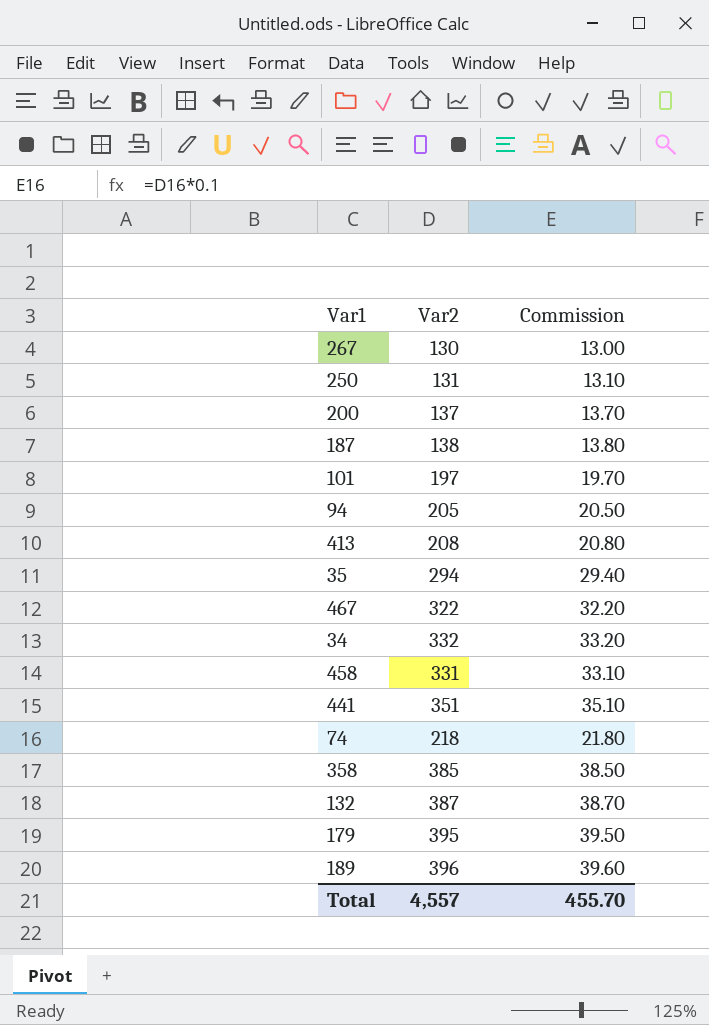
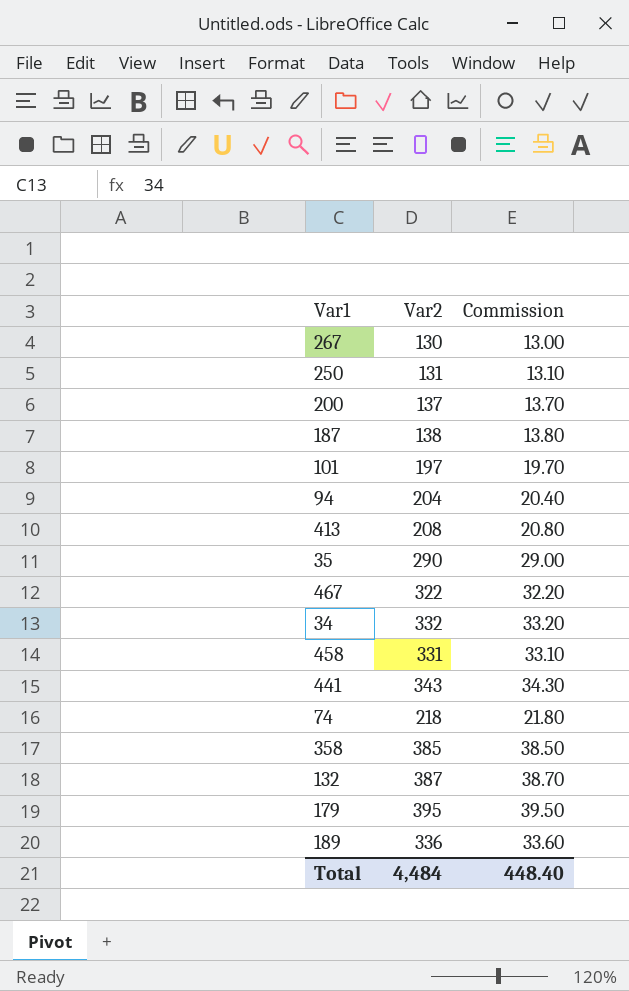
94 | Var2: 205 -> 204
94 | Commission: 20.50 -> 20.40
35 | Var2: 294 -> 290
35 | Commission: 29.40 -> 29.00
441 | Var2: 351 -> 343
441 | Commission: 35.10 -> 34.30
189 | Var2: 396 -> 336
189 | Commission: 39.60 -> 33.60
Total | Var2: 4,557 -> 4,484
Total | Commission: 455.70 -> 448.40

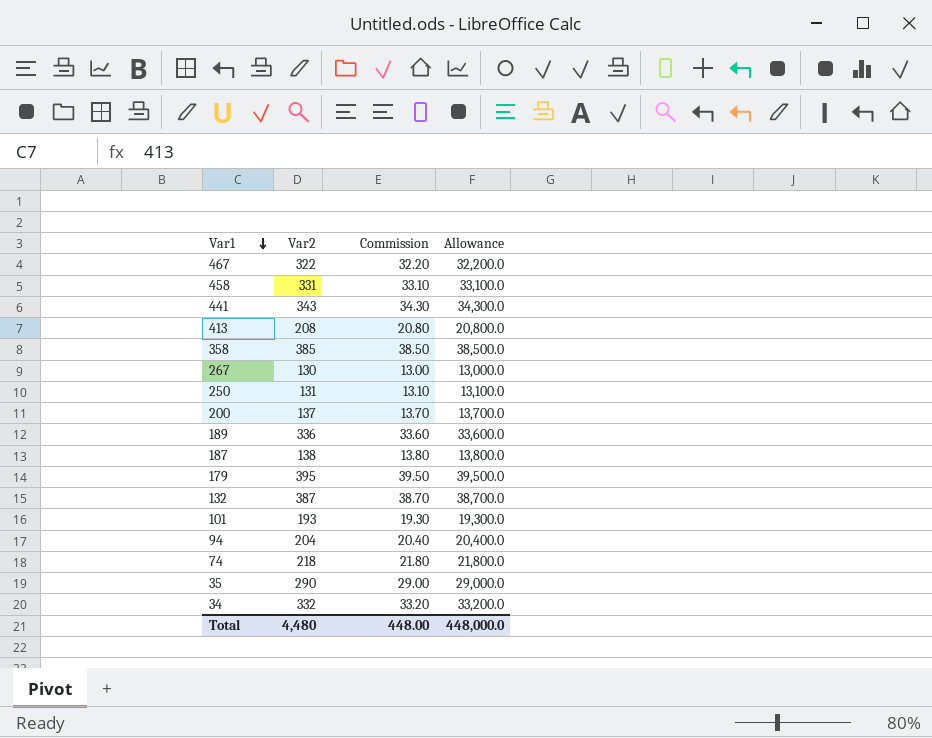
row order: none -> Var1 descending
column Allowance | formula: none -> [Var2] * 100
101 | Var2: 197 -> 193
101 | Commission: 19.70 -> 19.30
Total | Var2: 4,484 -> 4,480
Total | Commission: 448.40 -> 448.00

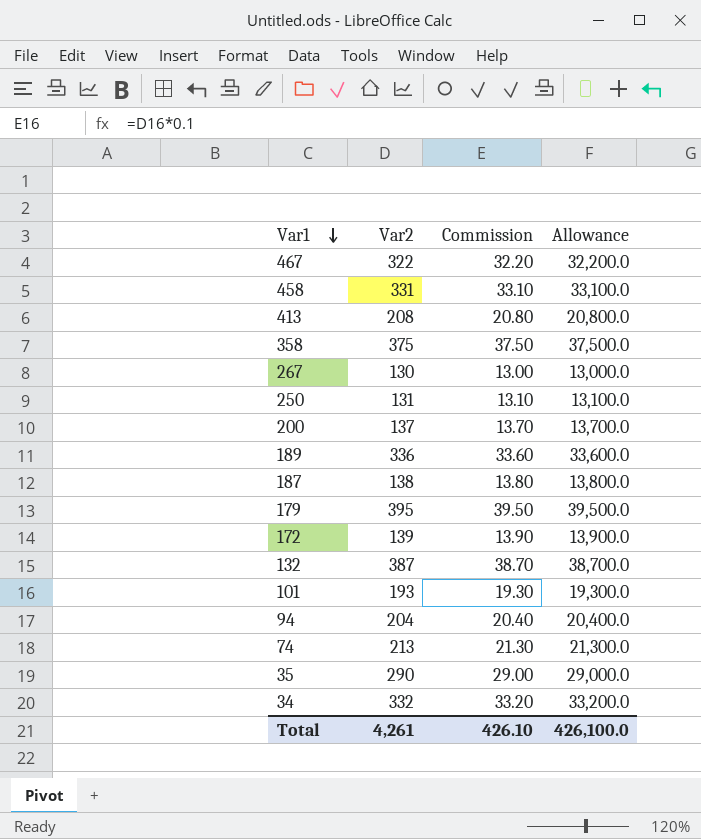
row 441: 343 | 34.30 | 34,300.0 -> none
358 | Var2: 385 -> 375
358 | Commission: 38.50 -> 37.50
358 | Allowance: 38,500.0 -> 37,500.0
row 172: none -> 139 | 13.90 | 13,900.0
74 | Var2: 218 -> 213
74 | Commission: 21.80 -> 21.30
74 | Allowance: 21,800.0 -> 21,300.0
Total | Var2: 4,480 -> 4,261
Total | Commission: 448.00 -> 426.10
Total | Allowance: 448,000.0 -> 426,100.0

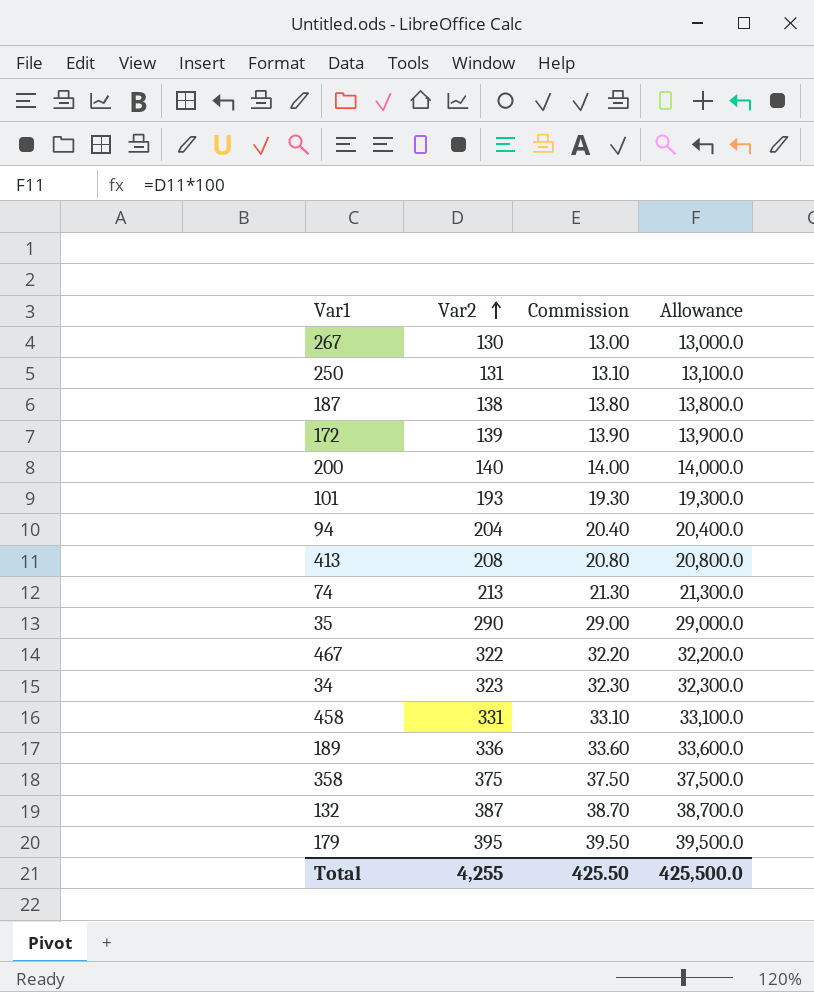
row order: Var1 descending -> Var2 ascending
200 | Var2: 137 -> 140
200 | Commission: 13.70 -> 14.00
200 | Allowance: 13,700.0 -> 14,000.0
34 | Var2: 332 -> 323
34 | Commission: 33.20 -> 32.30
34 | Allowance: 33,200.0 -> 32,300.0
Total | Var2: 4,261 -> 4,255
Total | Commission: 426.10 -> 425.50
Total | Allowance: 426,100.0 -> 425,500.0

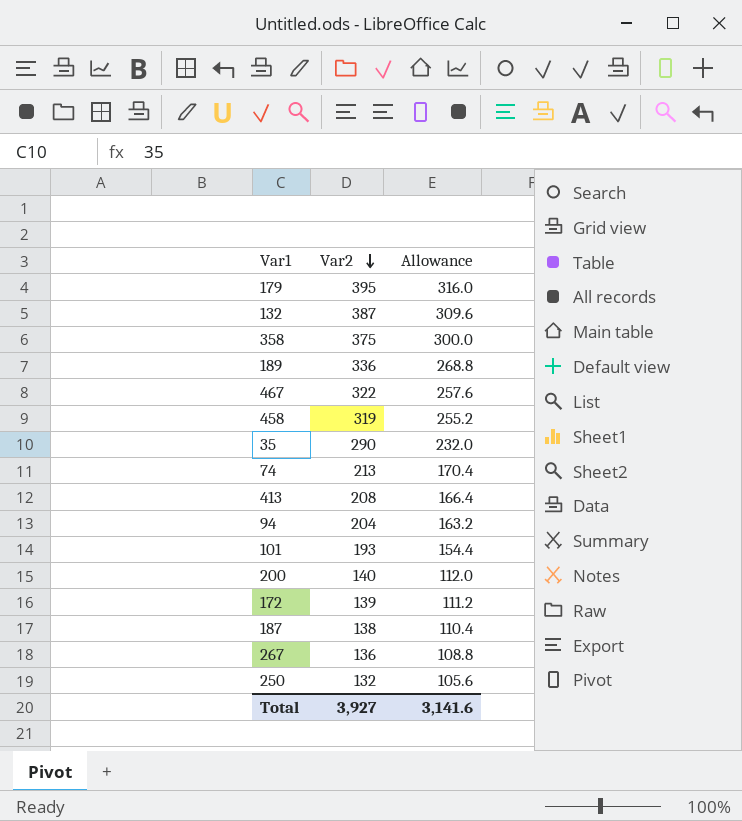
row order: Var2 ascending -> Var2 descending
column Commission | formula: [Var2] * 0.1 -> none
column Allowance | formula: [Var2] * 100 -> [Var2] * 0.8
row 34: 323 | 32.30 | 32,300.0 -> none
458 | Var2: 331 -> 319
267 | Var2: 130 -> 136
250 | Var2: 131 -> 132
Total | Var2: 4,255 -> 3,927
Total | Allowance: 425,500.0 -> 3,141.6

